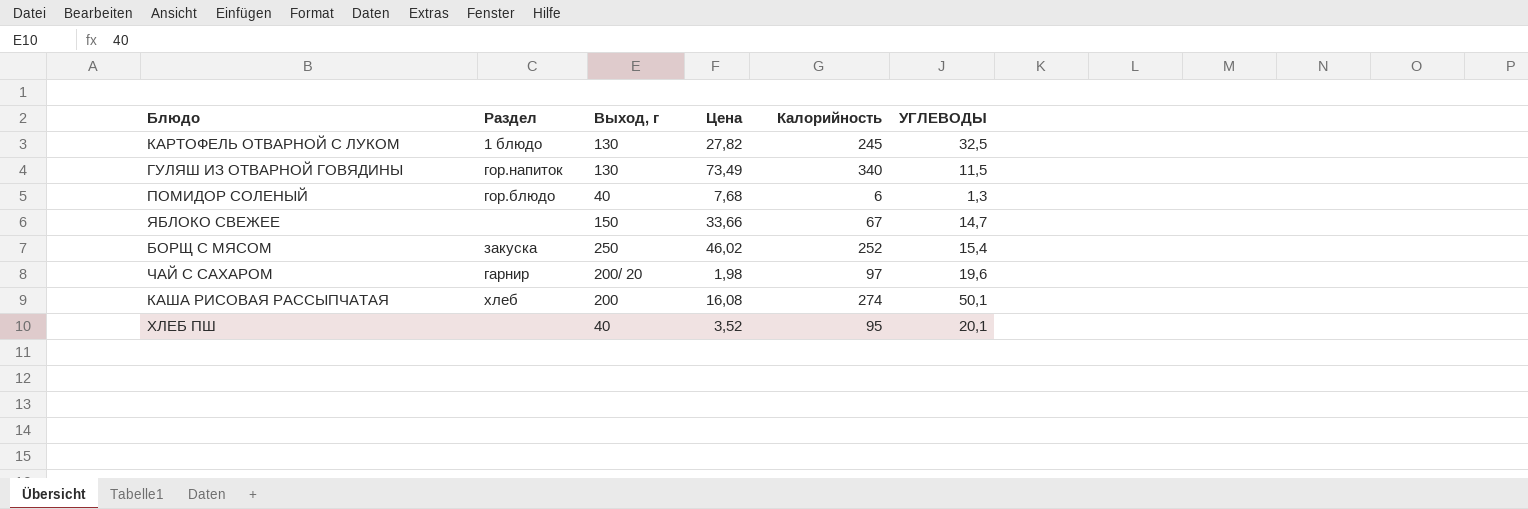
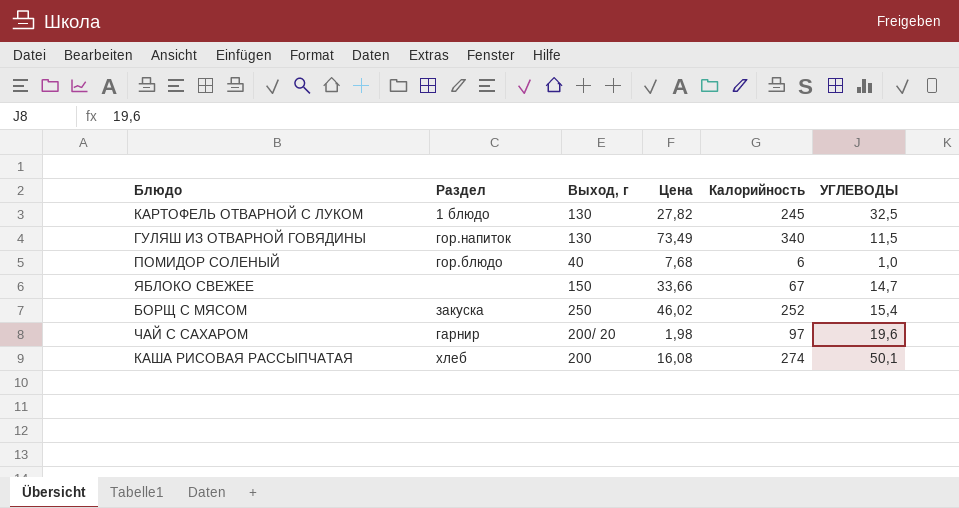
row ХЛЕБ ПШ: none | 40 | 3,52 | 95 | 20,1 -> none
ПОМИДОР СОЛЕНЫЙ | УГЛЕВОДЫ: 1,3 -> 1,0

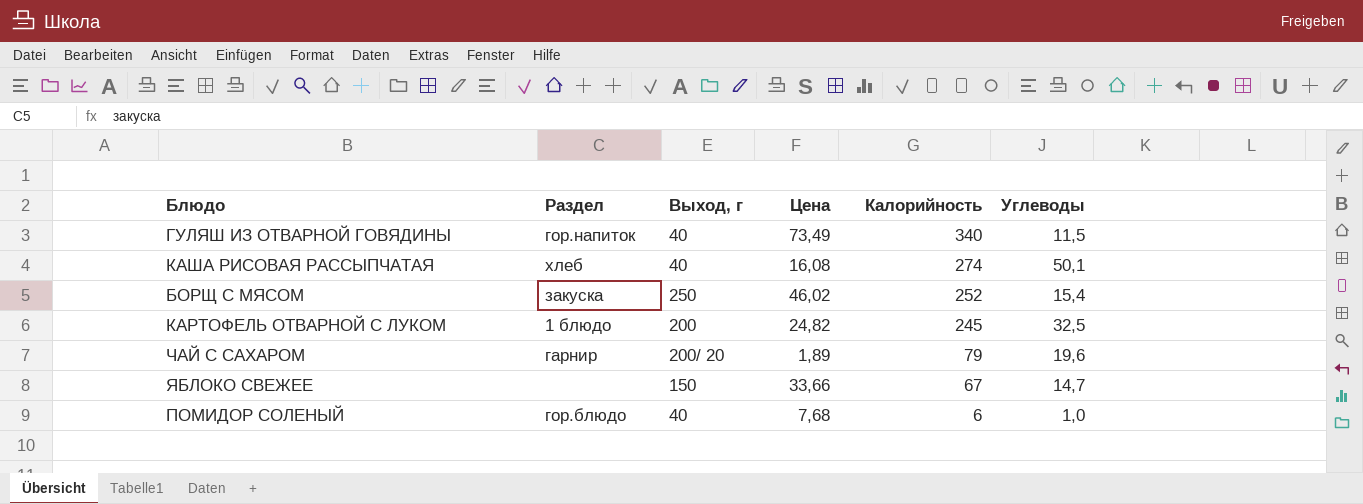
row order: none -> Калорийность descending
column name: УГЛЕВОДЫ -> Углеводы
ГУЛЯШ ИЗ ОТВАРНОЙ ГОВЯДИНЫ | Выход, г: 130 -> 40
КАША РИСОВАЯ РАССЫПЧАТАЯ | Выход, г: 200 -> 40
КАРТОФЕЛЬ ОТВАРНОЙ С ЛУКОМ | Выход, г: 130 -> 200
КАРТОФЕЛЬ ОТВАРНОЙ С ЛУКОМ | Цена: 27,82 -> 24,82
ЧАЙ С САХАРОМ | Цена: 1,98 -> 1,89
ЧАЙ С САХАРОМ | Калорийность: 97 -> 79

